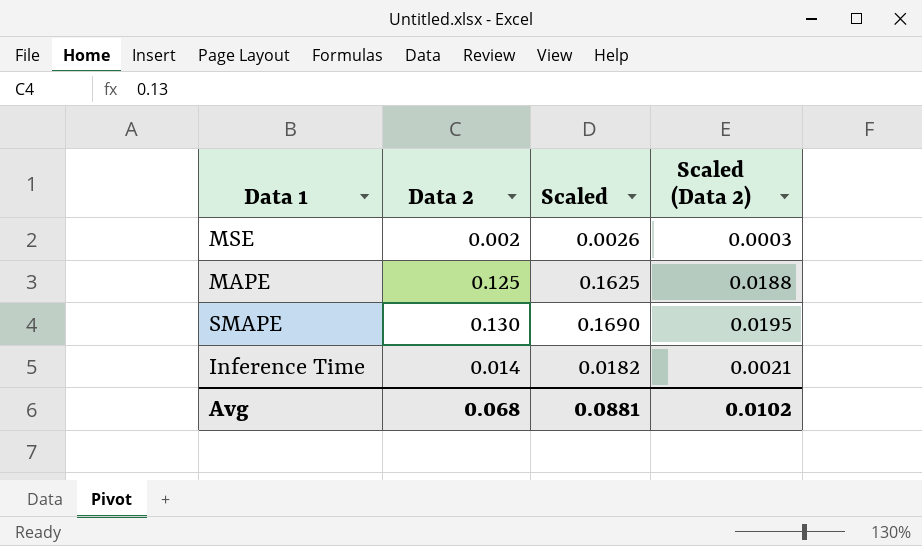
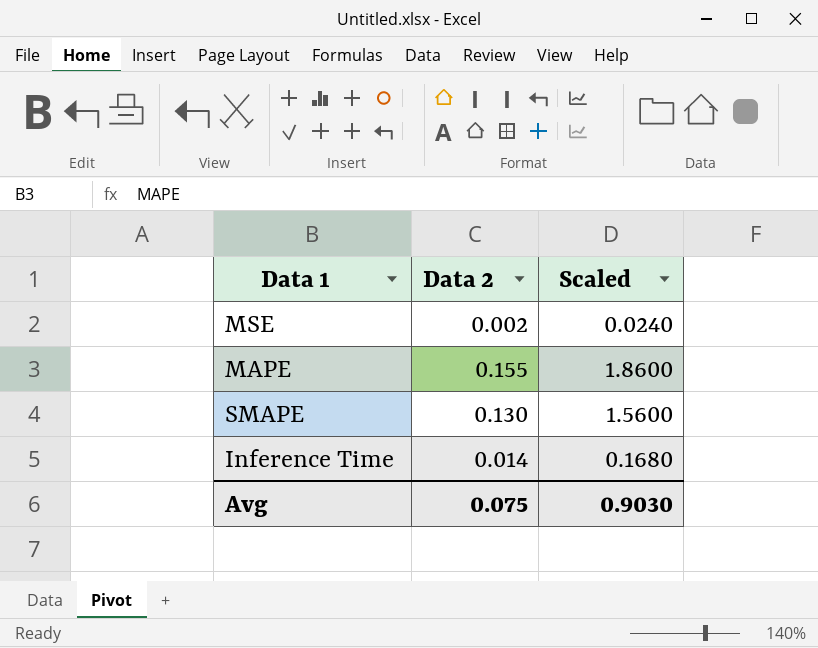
column Scaled (Data 2) | formula: [Data 2] * 0.15 -> none
column Scaled | formula: [Data 2] * 1.3 -> [Data 2] * 12
MAPE | Data 2: 0.125 -> 0.155
Avg | Data 2: 0.068 -> 0.075
Avg | Scaled: 0.0881 -> 0.9030

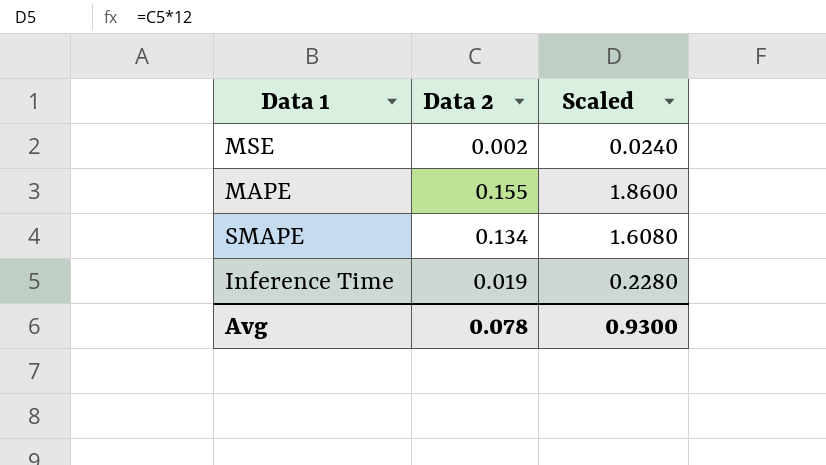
SMAPE | Data 2: 0.130 -> 0.134
SMAPE | Scaled: 1.5600 -> 1.6080
Inference Time | Data 2: 0.014 -> 0.019
Inference Time | Scaled: 0.1680 -> 0.2280
Avg | Data 2: 0.075 -> 0.078
Avg | Scaled: 0.9030 -> 0.9300

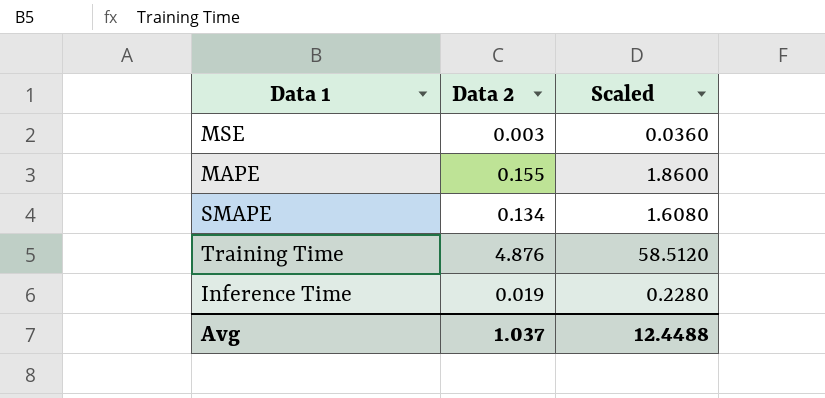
MSE | Data 2: 0.002 -> 0.003
MSE | Scaled: 0.0240 -> 0.0360
row Training Time: none -> 4.876 | 58.5120
Avg | Data 2: 0.078 -> 1.037
Avg | Scaled: 0.9300 -> 12.4488

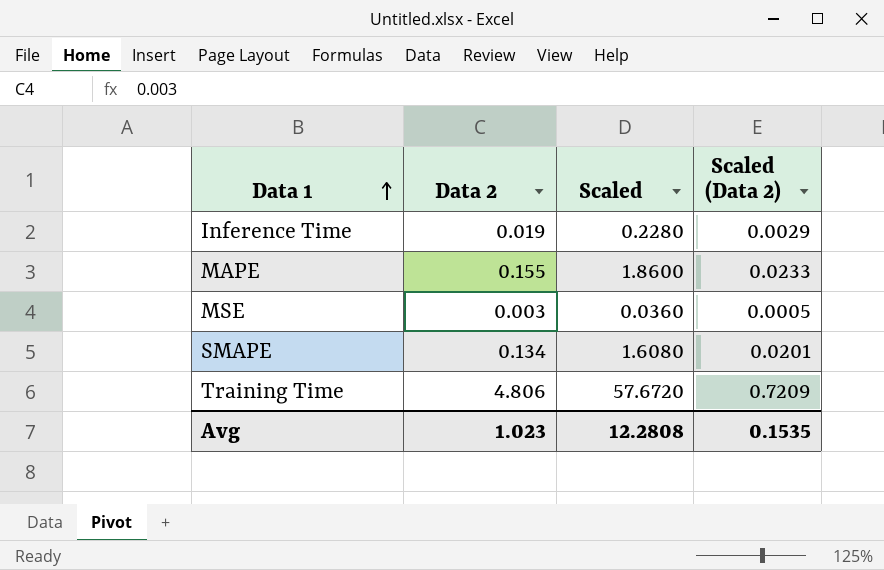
row order: none -> Data 1 ascending
column Scaled (Data 2) | formula: none -> [Data 2] * 0.15
Training Time | Data 2: 4.876 -> 4.806
Training Time | Scaled: 58.5120 -> 57.6720
Avg | Data 2: 1.037 -> 1.023
Avg | Scaled: 12.4488 -> 12.2808

